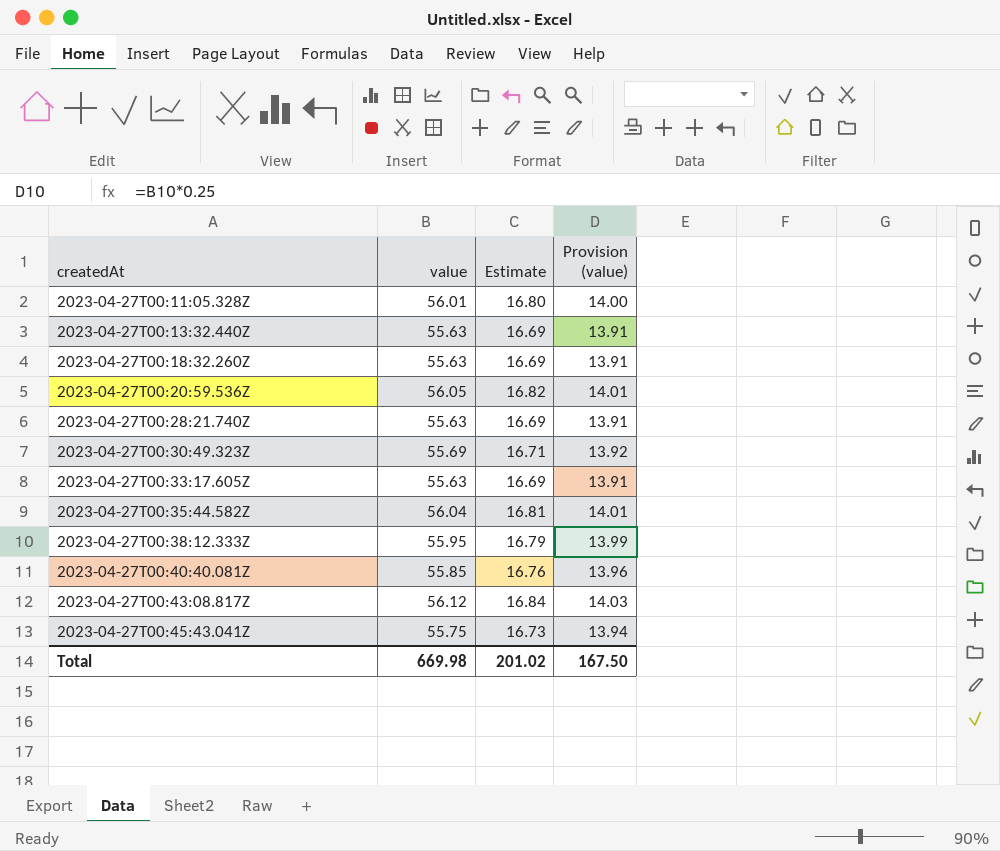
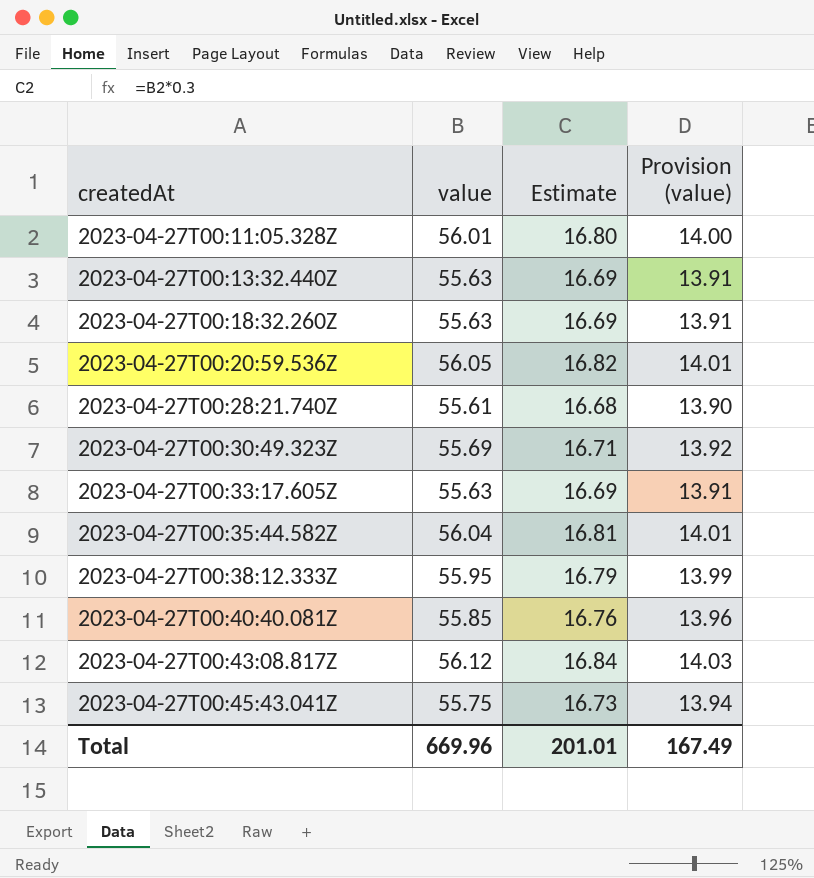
2023-04-27T00:28:21.740Z | value: 55.63 -> 55.61
2023-04-27T00:28:21.740Z | Estimate: 16.69 -> 16.68
2023-04-27T00:28:21.740Z | Provision (value): 13.91 -> 13.90
Total | value: 669.98 -> 669.96
Total | Estimate: 201.02 -> 201.01
Total | Provision (value): 167.50 -> 167.49

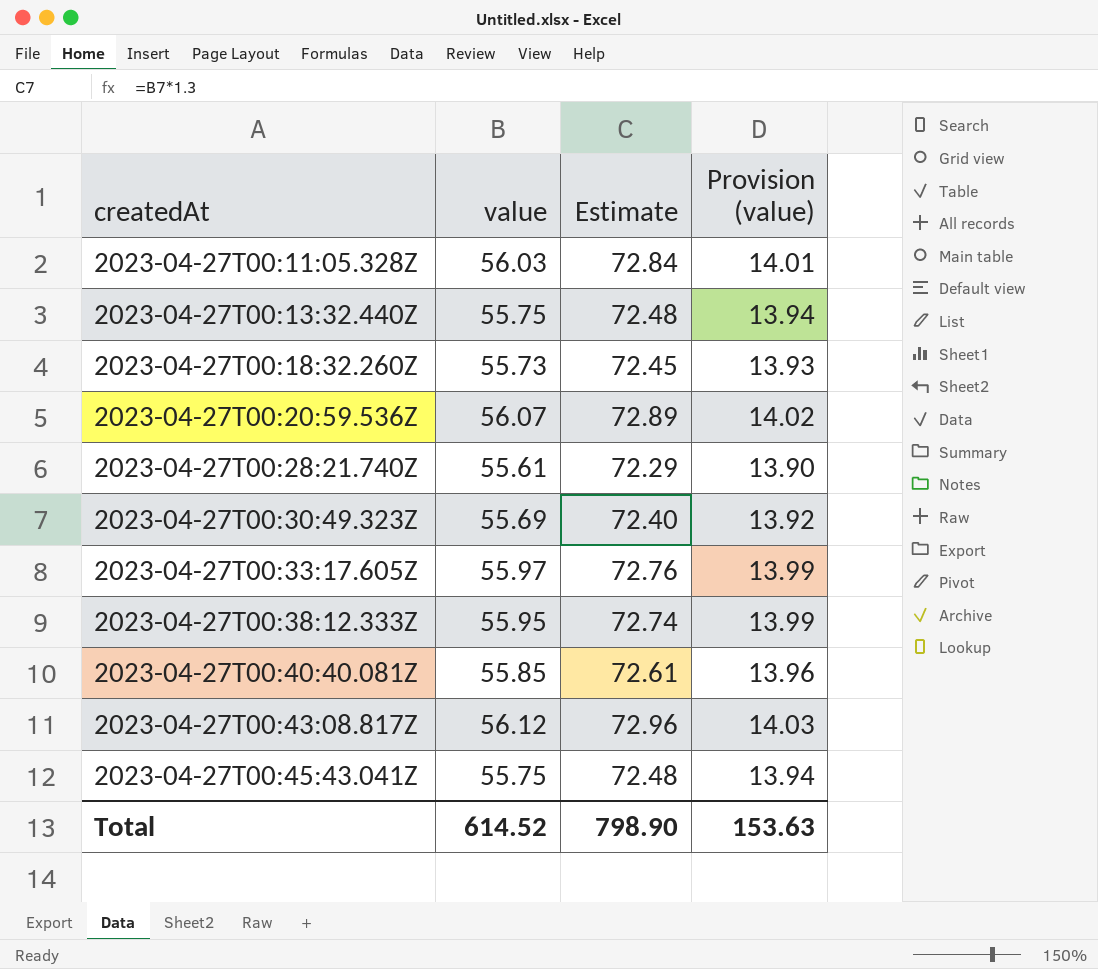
column Estimate | formula: [value] * 0.3 -> [value] * 1.3
row 2023-04-27T00:35:44.582Z: 56.04 | 16.81 | 14.01 -> none
2023-04-27T00:11:05.328Z | value: 56.01 -> 56.03
2023-04-27T00:11:05.328Z | Provision (value): 14.00 -> 14.01
2023-04-27T00:13:32.440Z | value: 55.63 -> 55.75
2023-04-27T00:13:32.440Z | Provision (value): 13.91 -> 13.94
2023-04-27T00:18:32.260Z | value: 55.63 -> 55.73
2023-04-27T00:18:32.260Z | Provision (value): 13.91 -> 13.93
2023-04-27T00:20:59.536Z | value: 56.05 -> 56.07
2023-04-27T00:20:59.536Z | Provision (value): 14.01 -> 14.02
2023-04-27T00:33:17.605Z | value: 55.63 -> 55.97
2023-04-27T00:33:17.605Z | Provision (value): 13.91 -> 13.99
Total | value: 669.96 -> 614.52
Total | Estimate: 201.01 -> 798.90
Total | Provision (value): 167.49 -> 153.63

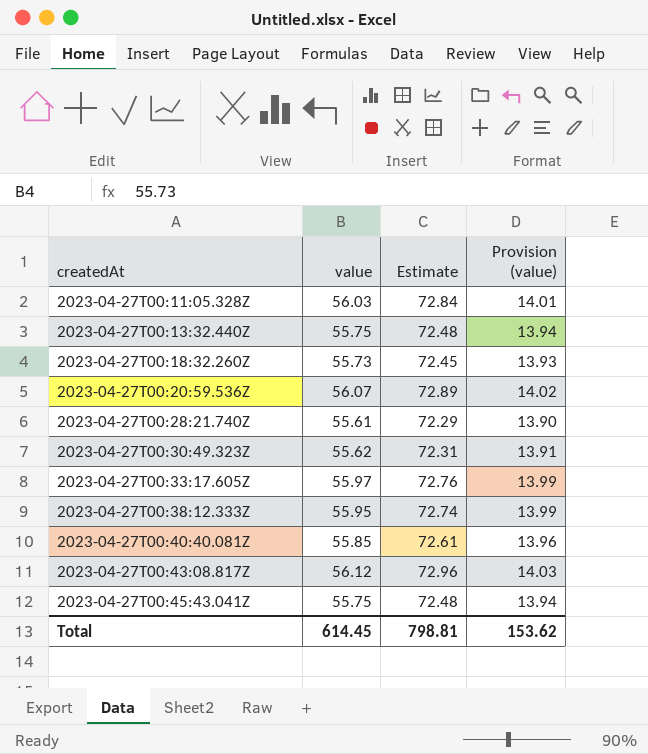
2023-04-27T00:30:49.323Z | value: 55.69 -> 55.62
2023-04-27T00:30:49.323Z | Estimate: 72.40 -> 72.31
2023-04-27T00:30:49.323Z | Provision (value): 13.92 -> 13.91
Total | value: 614.52 -> 614.45
Total | Estimate: 798.90 -> 798.81
Total | Provision (value): 153.63 -> 153.62

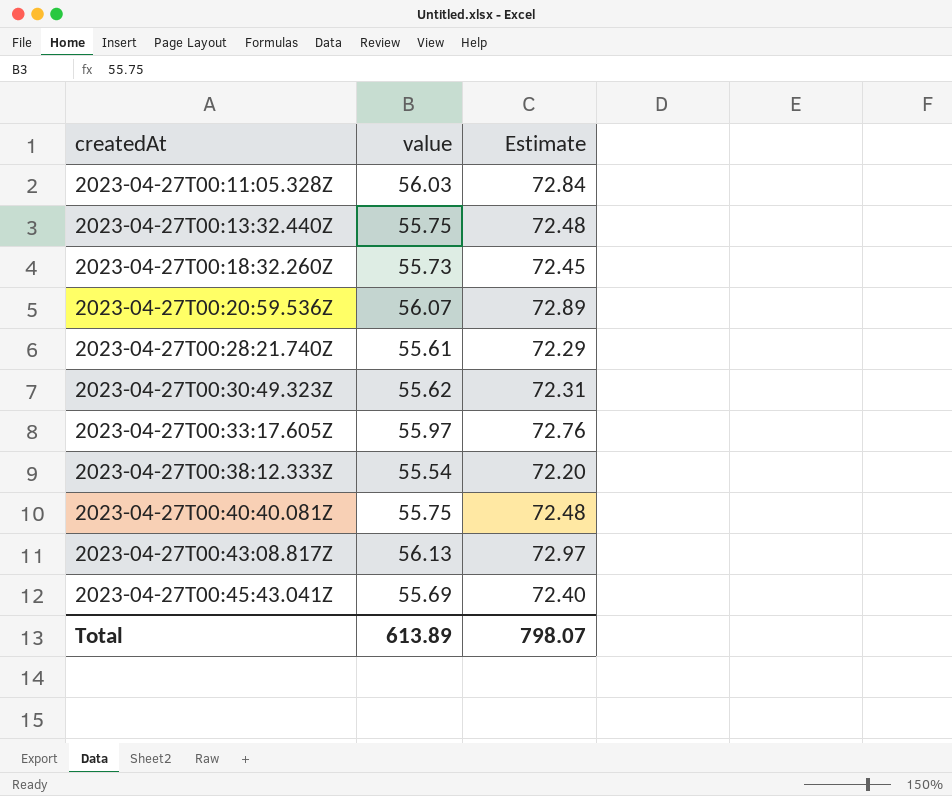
column Provision (value) | formula: [value] * 0.25 -> none
2023-04-27T00:38:12.333Z | value: 55.95 -> 55.54
2023-04-27T00:38:12.333Z | Estimate: 72.74 -> 72.20
2023-04-27T00:40:40.081Z | value: 55.85 -> 55.75
2023-04-27T00:40:40.081Z | Estimate: 72.61 -> 72.48
2023-04-27T00:43:08.817Z | value: 56.12 -> 56.13
2023-04-27T00:43:08.817Z | Estimate: 72.96 -> 72.97
2023-04-27T00:45:43.041Z | value: 55.75 -> 55.69
2023-04-27T00:45:43.041Z | Estimate: 72.48 -> 72.40
Total | value: 614.45 -> 613.89
Total | Estimate: 798.81 -> 798.07

